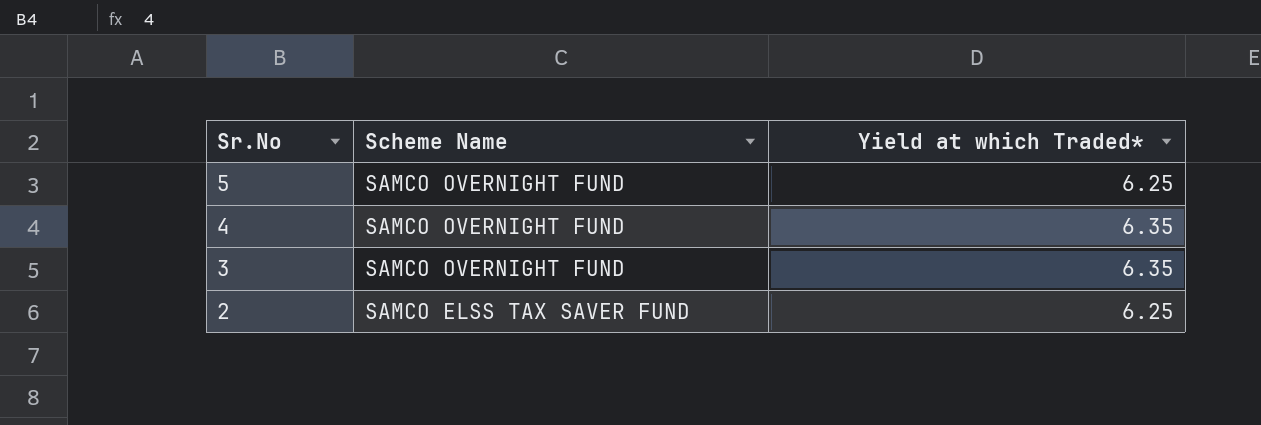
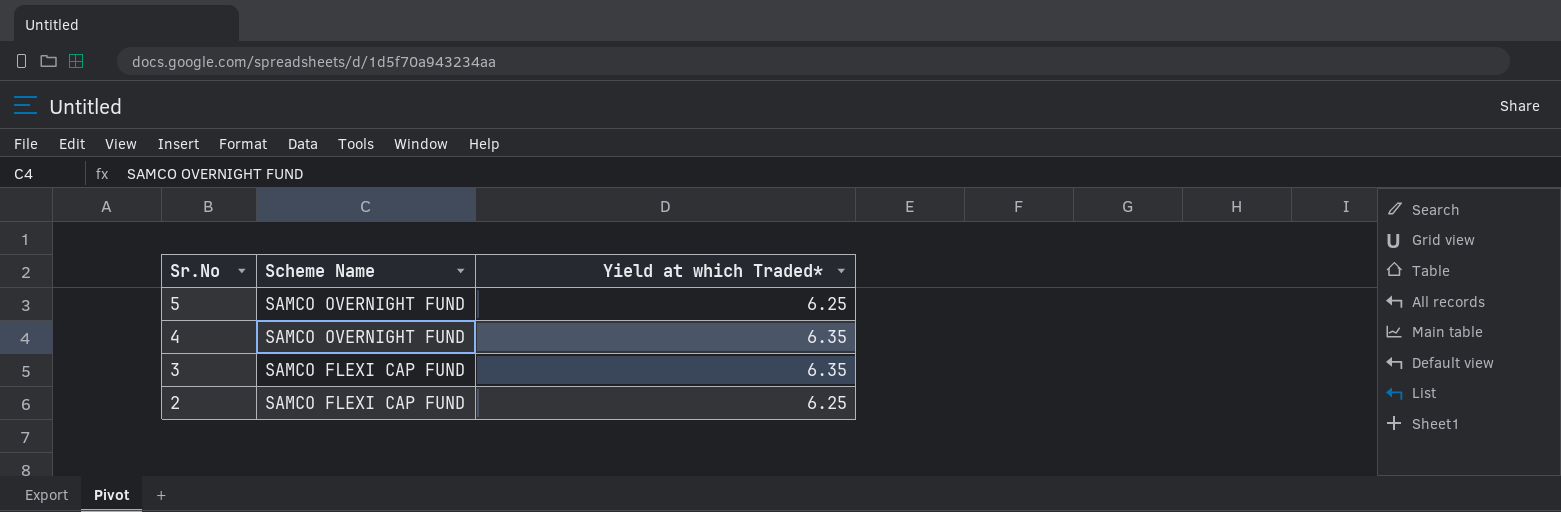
3 | Scheme Name: SAMCO OVERNIGHT FUND -> SAMCO FLEXI CAP FUND
2 | Scheme Name: SAMCO ELSS TAX SAVER FUND -> SAMCO FLEXI CAP FUND

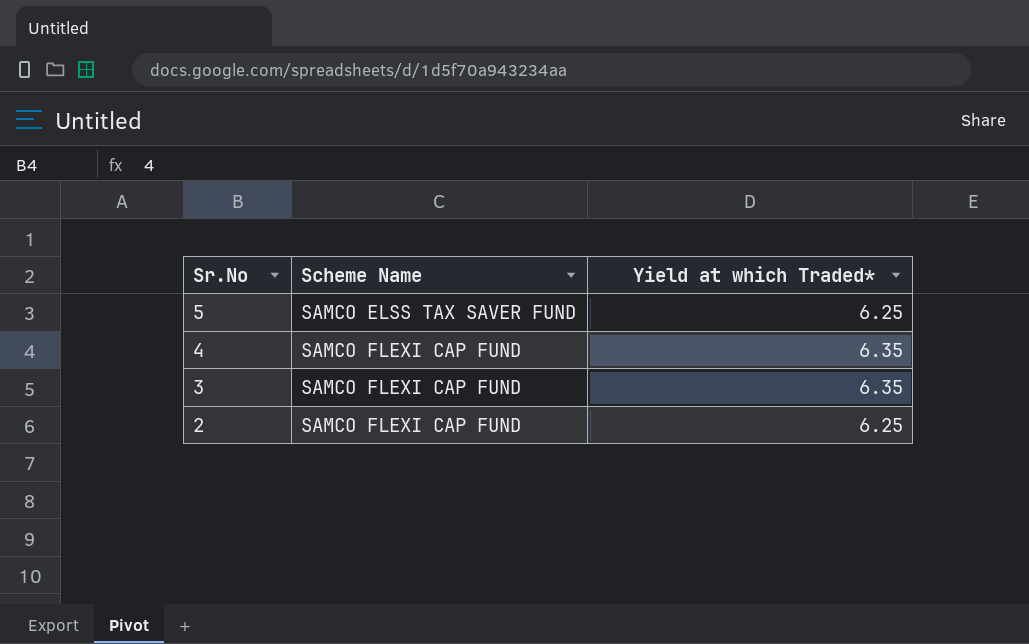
5 | Scheme Name: SAMCO OVERNIGHT FUND -> SAMCO ELSS TAX SAVER FUND
4 | Scheme Name: SAMCO OVERNIGHT FUND -> SAMCO FLEXI CAP FUND

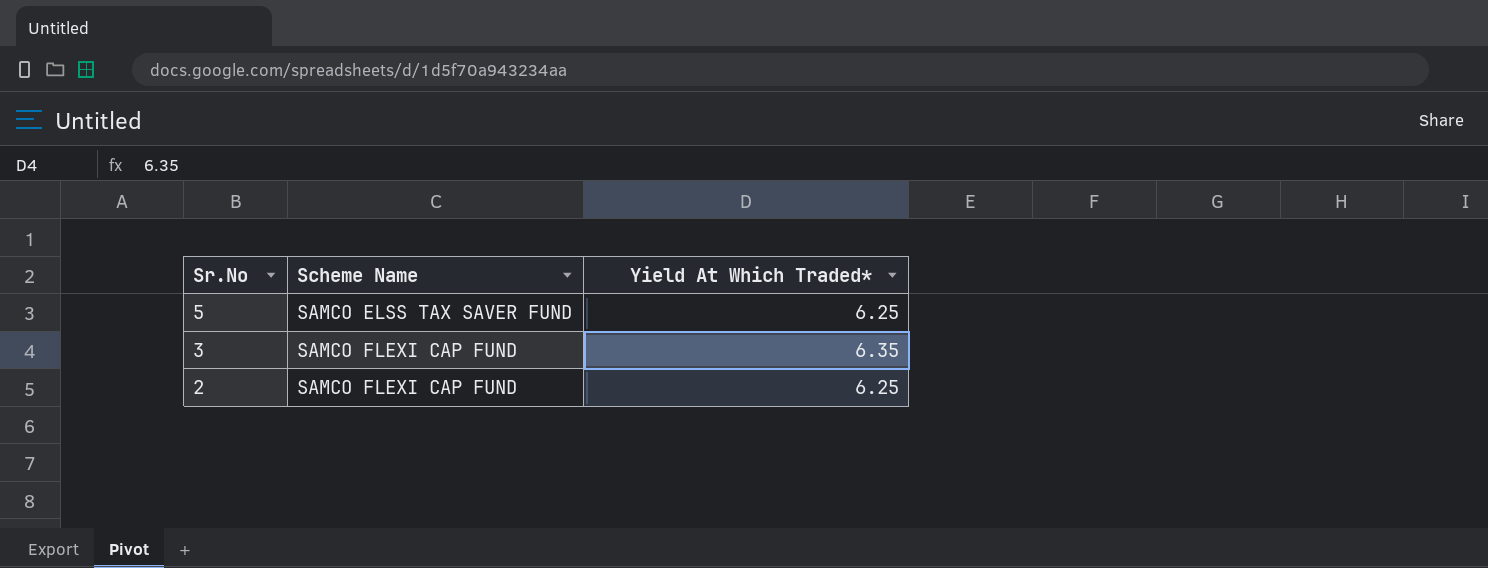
column name: Yield at which Traded* -> Yield At Which Traded*
row 4: SAMCO FLEXI CAP FUND | 6.35 -> none

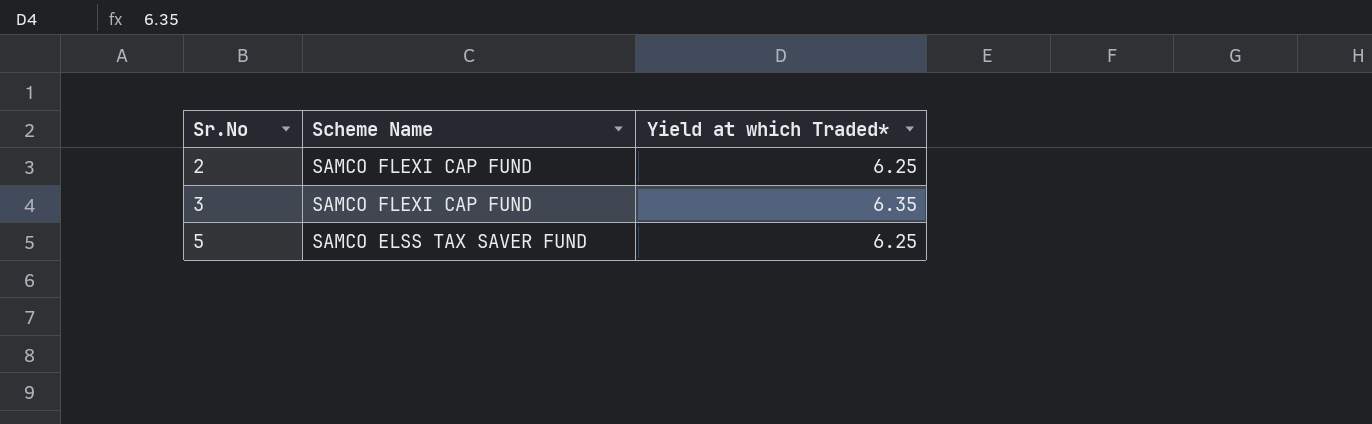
row order: Sr.No descending -> Sr.No ascending
column name: Yield At Which Traded* -> Yield at which Traded*

